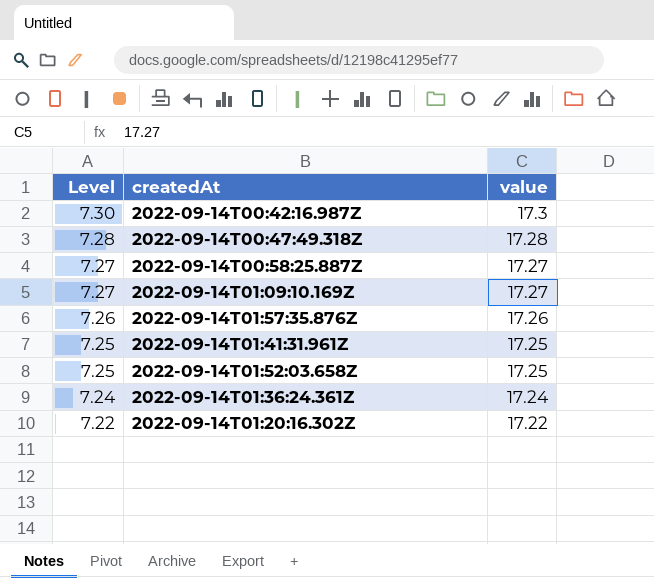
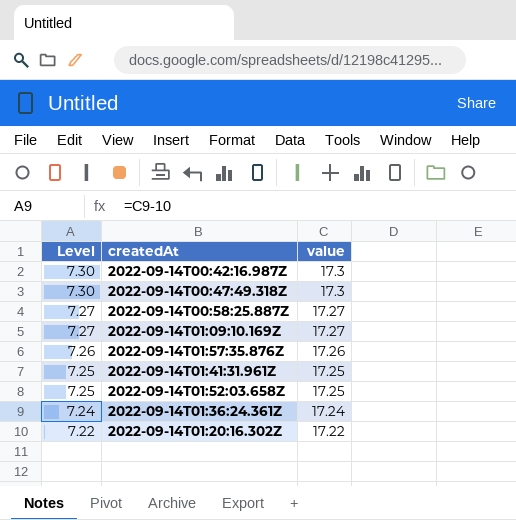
2022-09-14T00:47:49.318Z | Level: 7.28 -> 7.30
2022-09-14T00:47:49.318Z | value: 17.28 -> 17.3

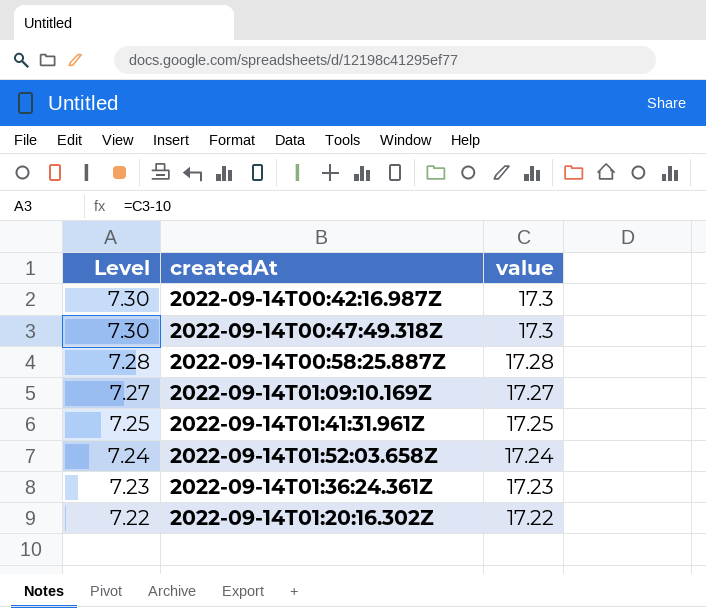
row 2022-09-14T01:57:35.876Z: 7.26 | 17.26 -> none
2022-09-14T00:58:25.887Z | Level: 7.27 -> 7.28
2022-09-14T00:58:25.887Z | value: 17.27 -> 17.28
2022-09-14T01:52:03.658Z | Level: 7.25 -> 7.24
2022-09-14T01:52:03.658Z | value: 17.25 -> 17.24
2022-09-14T01:36:24.361Z | Level: 7.24 -> 7.23
2022-09-14T01:36:24.361Z | value: 17.24 -> 17.23

